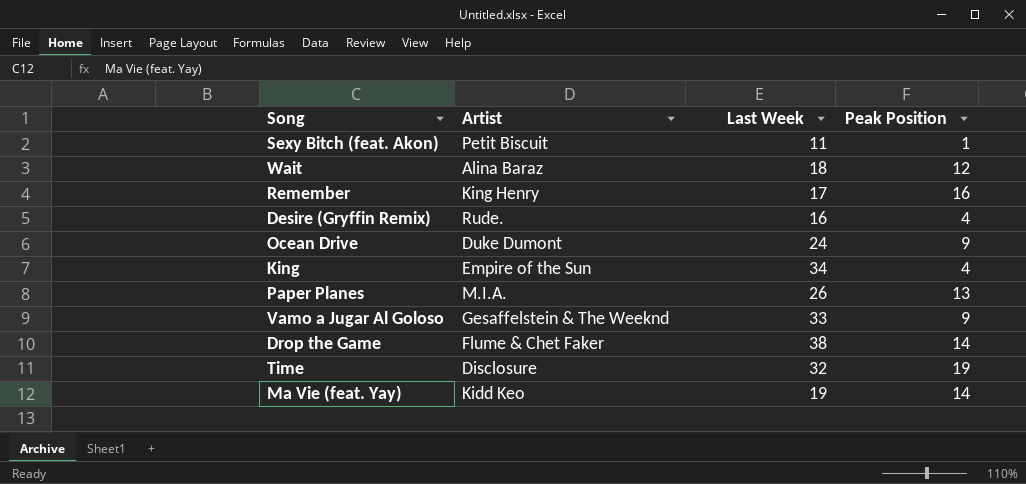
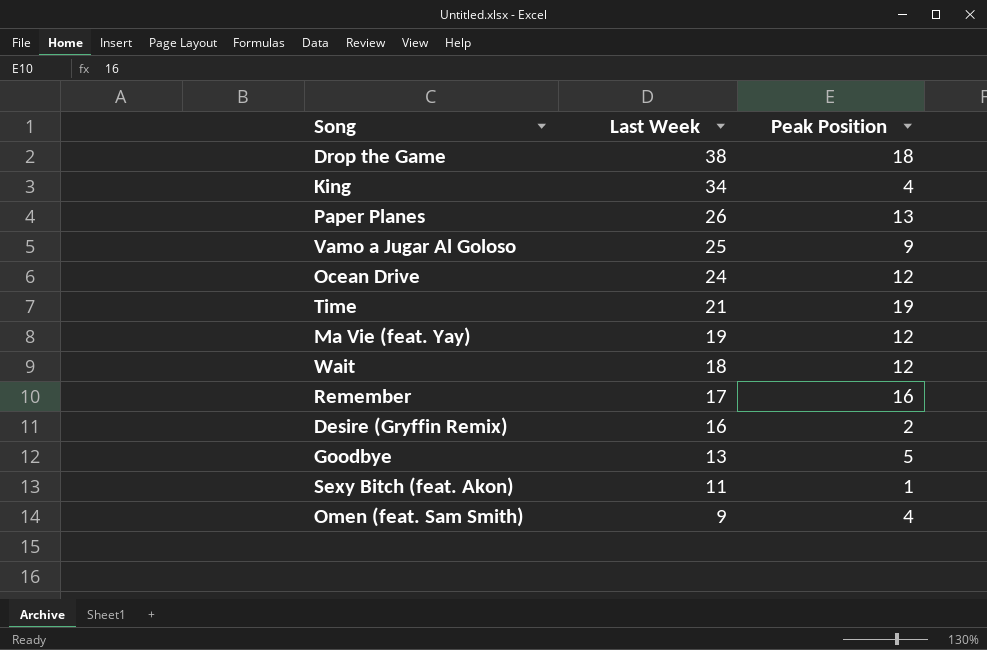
row order: none -> Last Week descending
column Artist | position: 2 -> none
Drop the Game | Peak Position: 14 -> 18
Vamo a Jugar Al Goloso | Last Week: 33 -> 25
Ocean Drive | Peak Position: 9 -> 12
Time | Last Week: 32 -> 21
Ma Vie (feat. Yay) | Peak Position: 14 -> 12
Desire (Gryffin Remix) | Peak Position: 4 -> 2
row Goodbye: none -> 13 | 5
row Omen (feat. Sam Smith): none -> 9 | 4

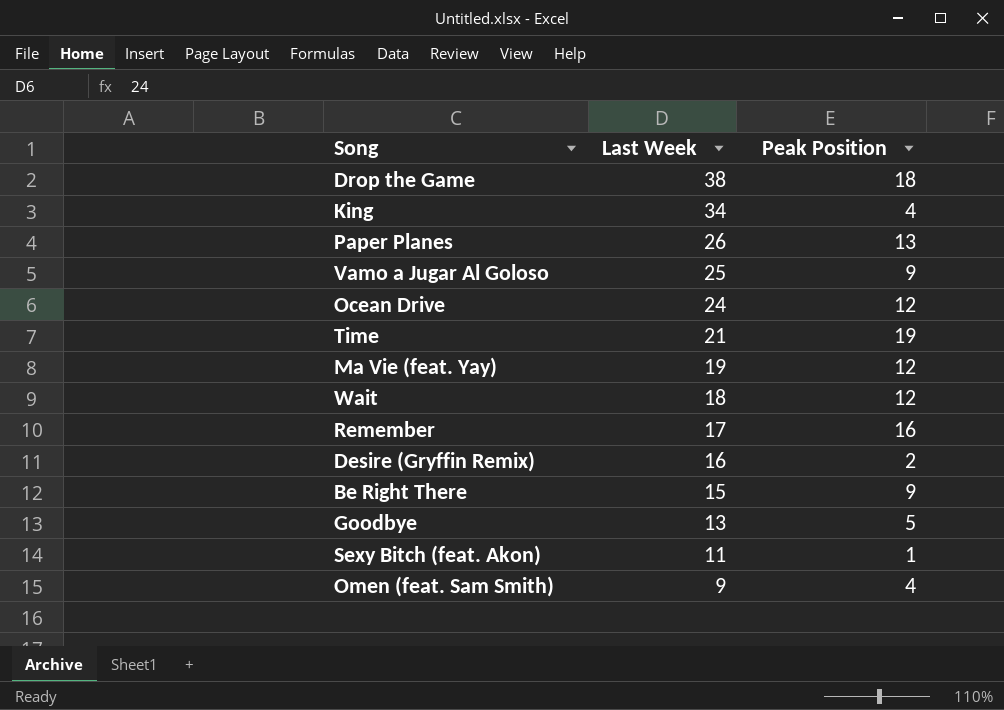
row Be Right There: none -> 15 | 9

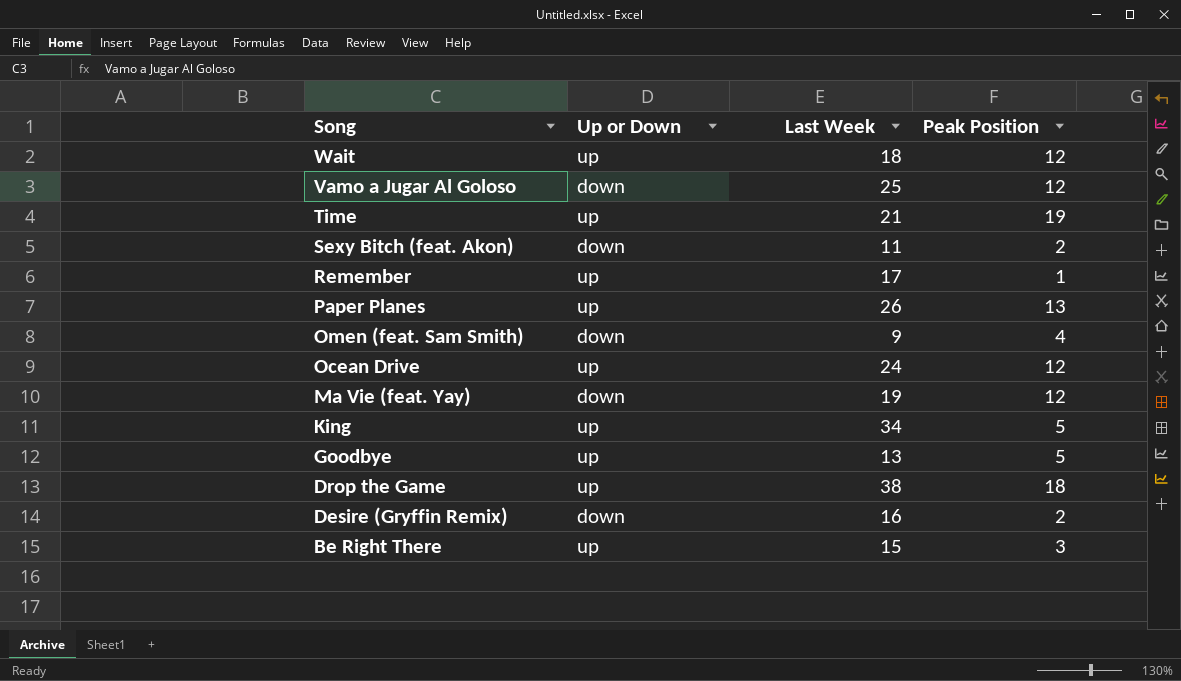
row order: Last Week descending -> Song descending
column Up or Down | position: none -> 2
Vamo a Jugar Al Goloso | Peak Position: 9 -> 12
Sexy Bitch (feat. Akon) | Peak Position: 1 -> 2
Remember | Peak Position: 16 -> 1
King | Peak Position: 4 -> 5
Be Right There | Peak Position: 9 -> 3

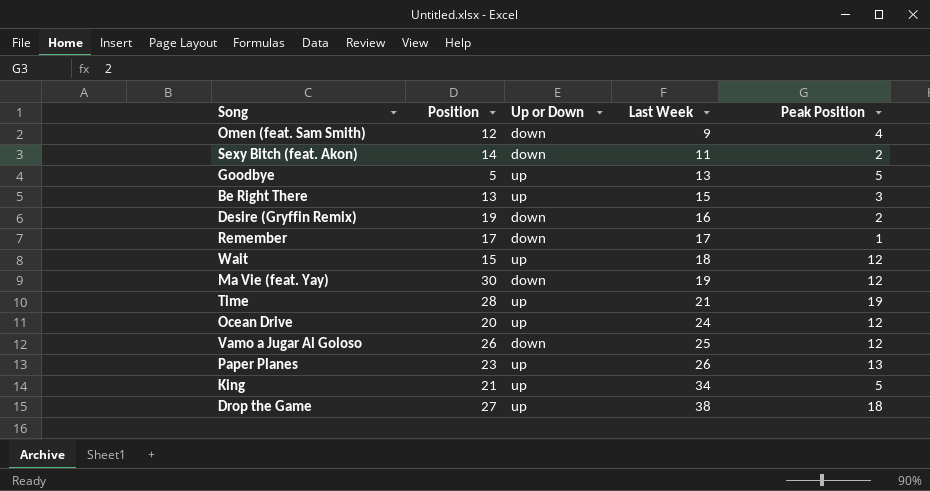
row order: Song descending -> Last Week ascending
column Position | position: none -> 2
Remember | Up or Down: up -> down

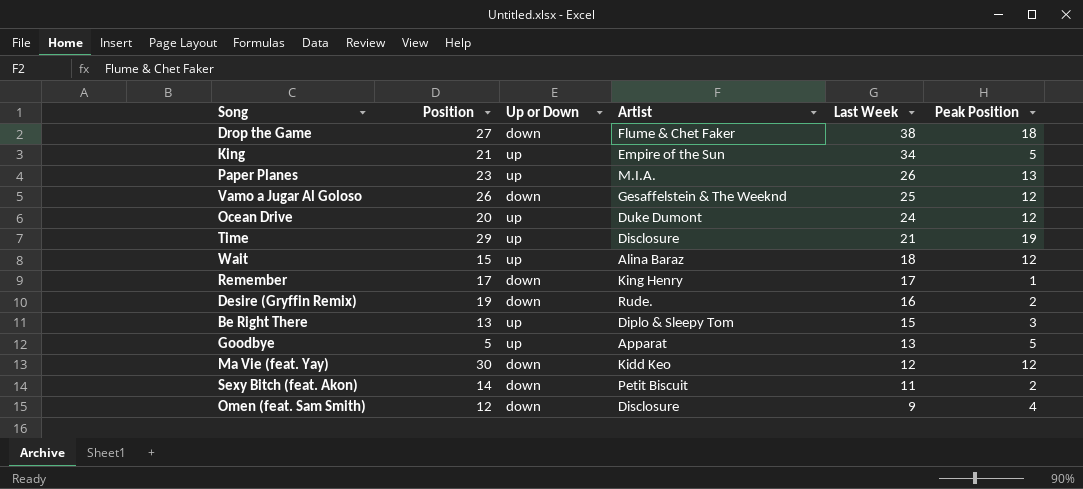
row order: Last Week ascending -> Last Week descending
column Artist | position: none -> 4
Drop the Game | Up or Down: up -> down
Time | Position: 28 -> 29
Ma Vie (feat. Yay) | Last Week: 19 -> 12

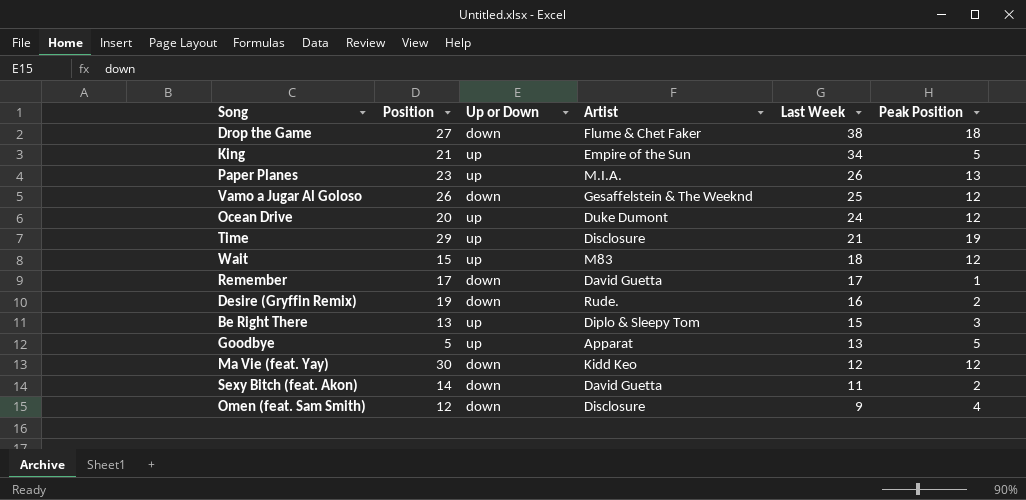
Wait | Artist: Alina Baraz -> M83
Remember | Artist: King Henry -> David Guetta
Sexy Bitch (feat. Akon) | Artist: Petit Biscuit -> David Guetta

